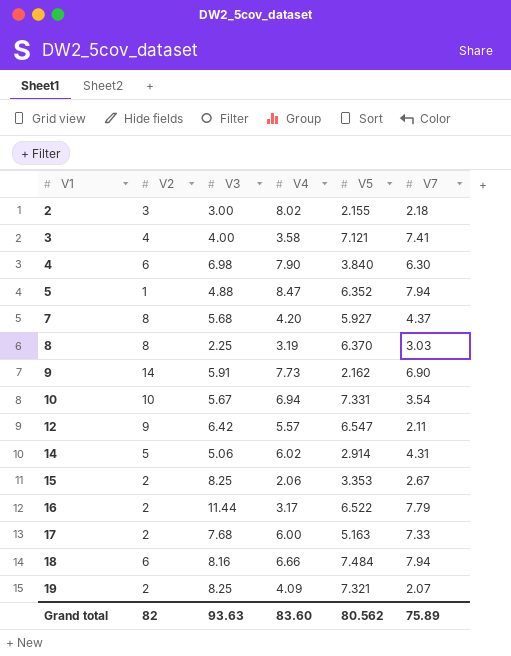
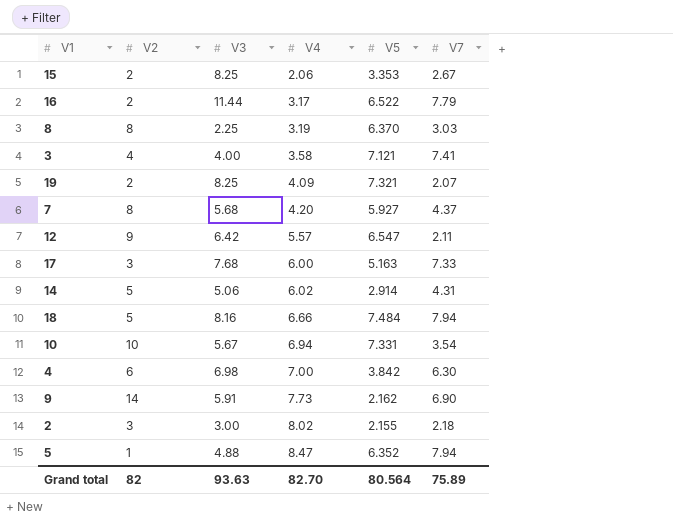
row order: V1 ascending -> V4 ascending
17 | V2: 2 -> 3
18 | V2: 6 -> 5
4 | V4: 7.90 -> 7.00
4 | V5: 3.840 -> 3.842
Grand total | V4: 83.60 -> 82.70
Grand total | V5: 80.562 -> 80.564

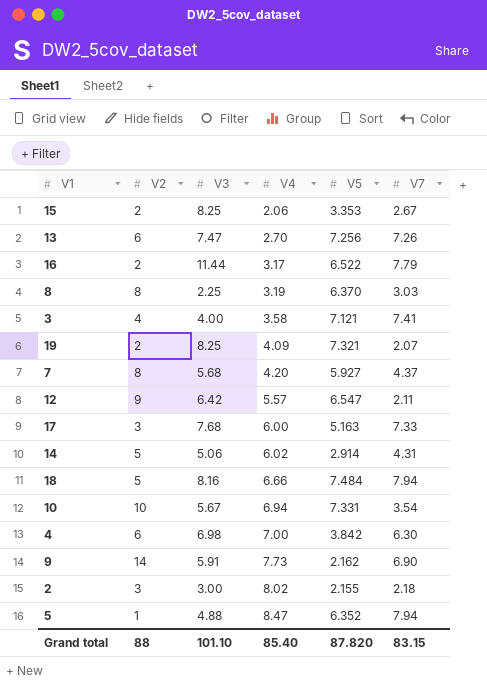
row 13: none -> 6 | 7.47 | 2.70 | 7.256 | 7.26
Grand total | V2: 82 -> 88
Grand total | V3: 93.63 -> 101.10
Grand total | V4: 82.70 -> 85.40
Grand total | V5: 80.564 -> 87.820
Grand total | V7: 75.89 -> 83.15

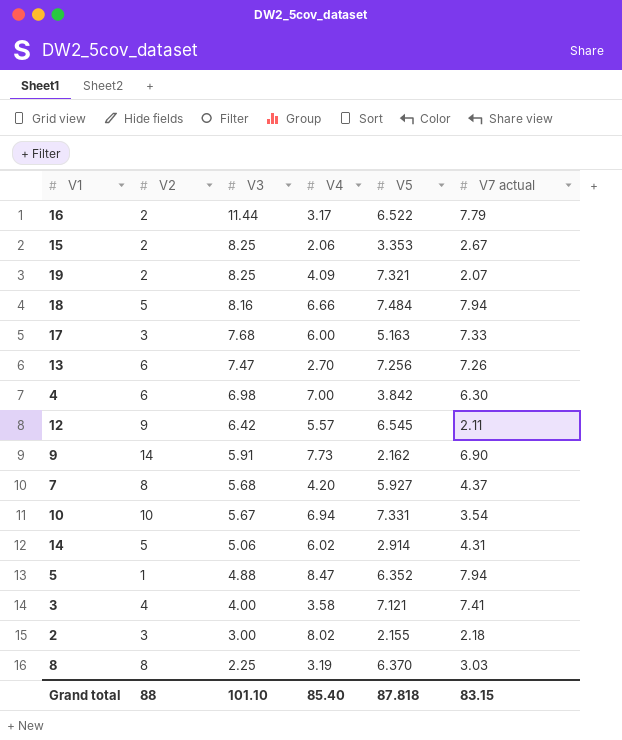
row order: V4 ascending -> V3 descending
column name: V7 -> V7 actual
12 | V5: 6.547 -> 6.545
Grand total | V5: 87.820 -> 87.818

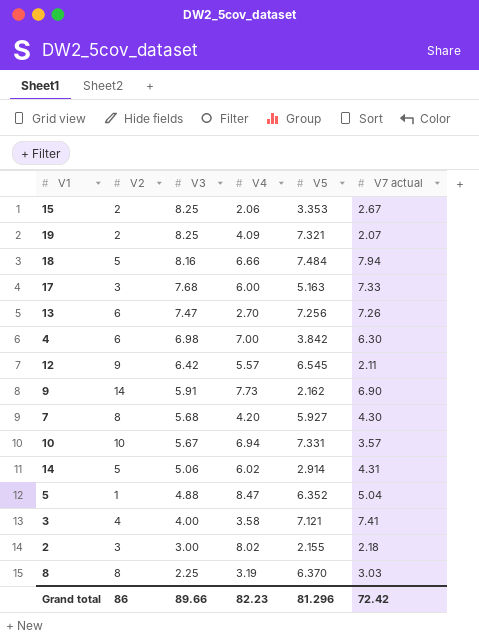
row 16: 2 | 11.44 | 3.17 | 6.522 | 7.79 -> none
7 | V7 actual: 4.37 -> 4.30
10 | V7 actual: 3.54 -> 3.57
5 | V7 actual: 7.94 -> 5.04
Grand total | V2: 88 -> 86
Grand total | V3: 101.10 -> 89.66
Grand total | V4: 85.40 -> 82.23
Grand total | V5: 87.818 -> 81.296
Grand total | V7 actual: 83.15 -> 72.42

